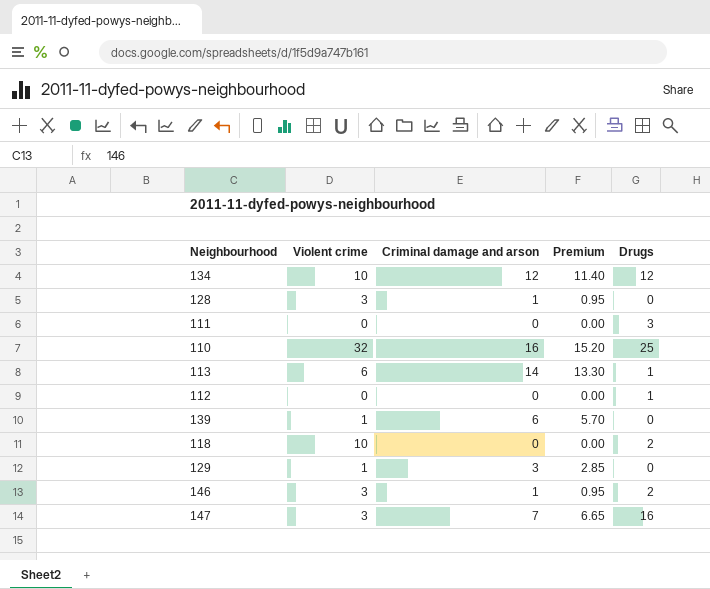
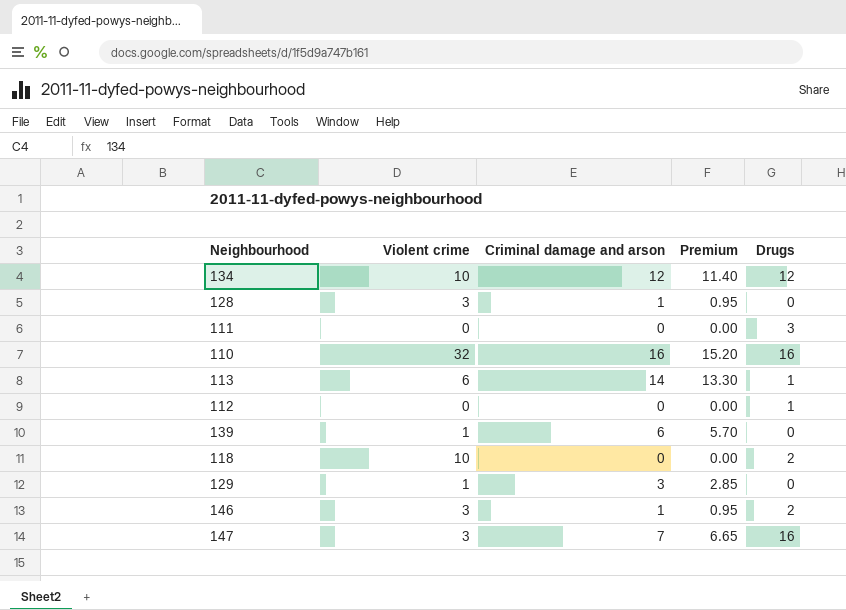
110 | Drugs: 25 -> 16

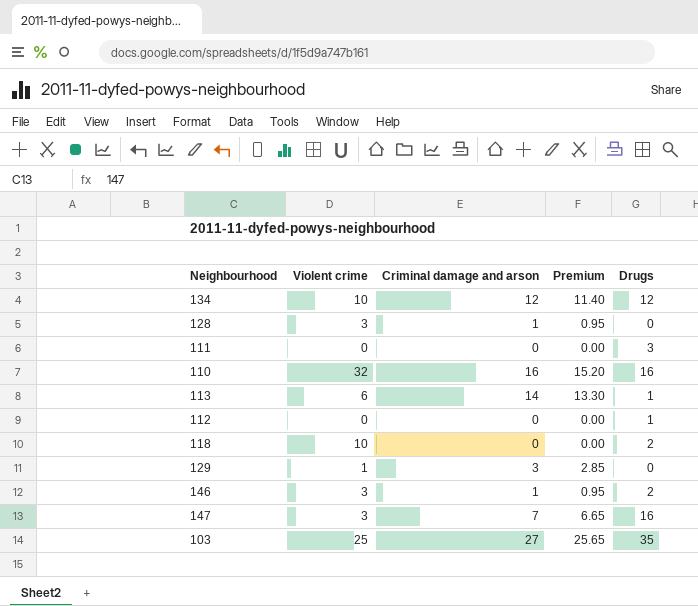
row 139: 1 | 6 | 5.70 | 0 -> none
row 103: none -> 25 | 27 | 25.65 | 35

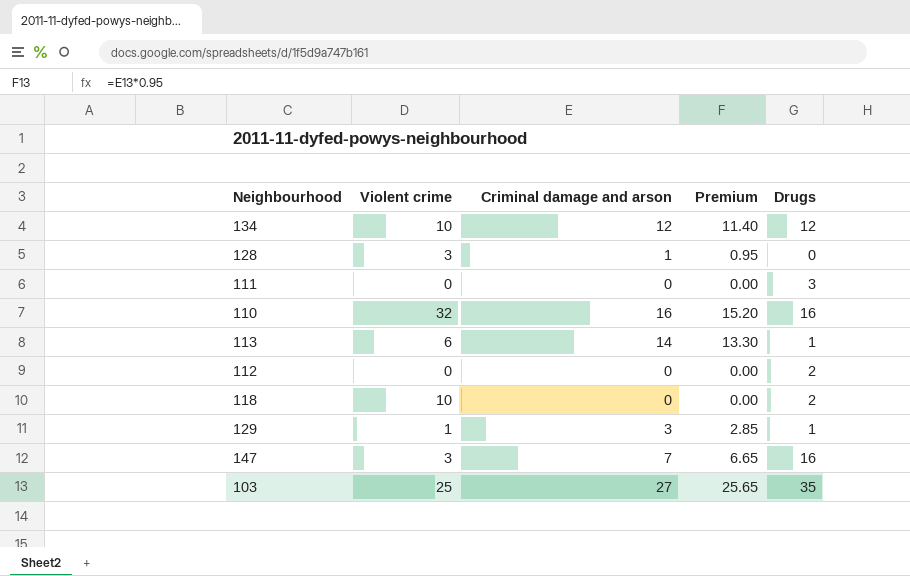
row 146: 3 | 1 | 0.95 | 2 -> none
112 | Drugs: 1 -> 2
129 | Drugs: 0 -> 1

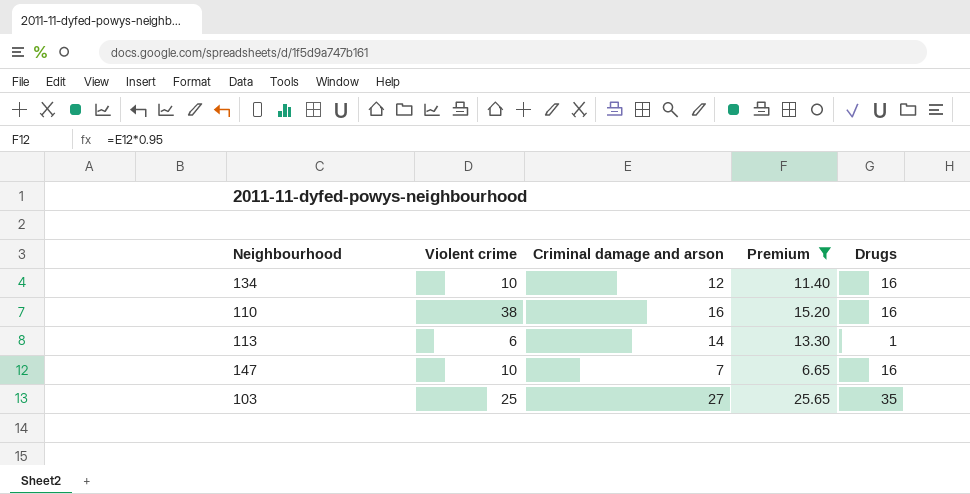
filter: none -> Premium >= 6.65
134 | Drugs: 12 -> 16
110 | Violent crime: 32 -> 38
147 | Violent crime: 3 -> 10

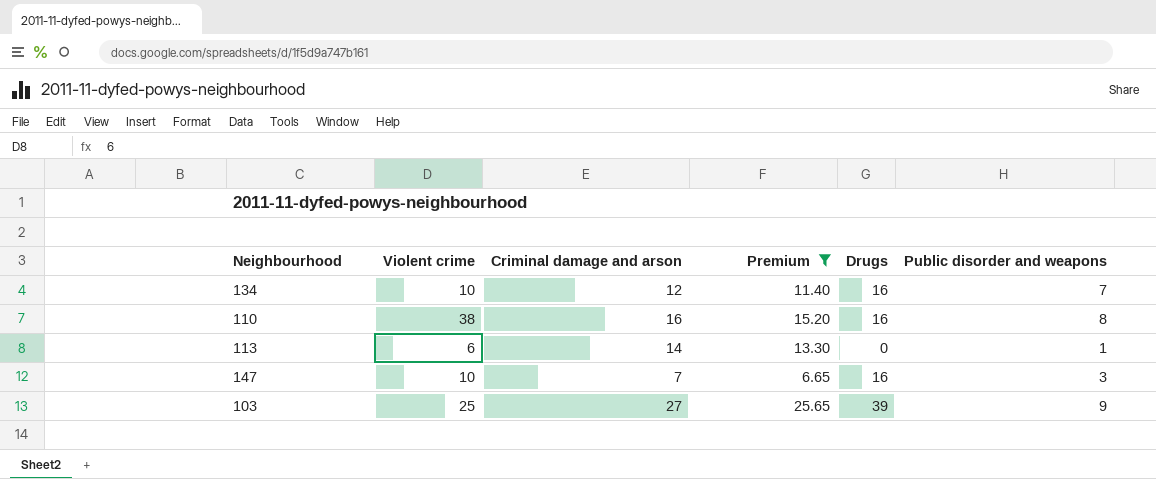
column Public disorder and weapons | position: none -> 6
113 | Drugs: 1 -> 0
103 | Drugs: 35 -> 39

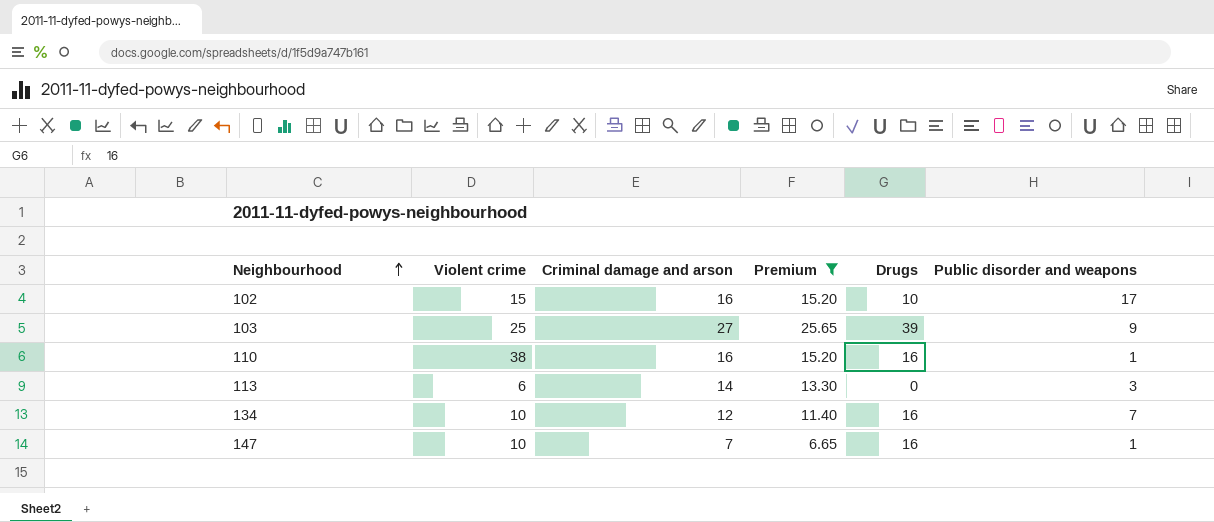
row order: none -> Neighbourhood ascending
row 102: none -> 15 | 16 | 15.20 | 10 | 17
110 | Public disorder and weapons: 8 -> 1
113 | Public disorder and weapons: 1 -> 3
147 | Public disorder and weapons: 3 -> 1

